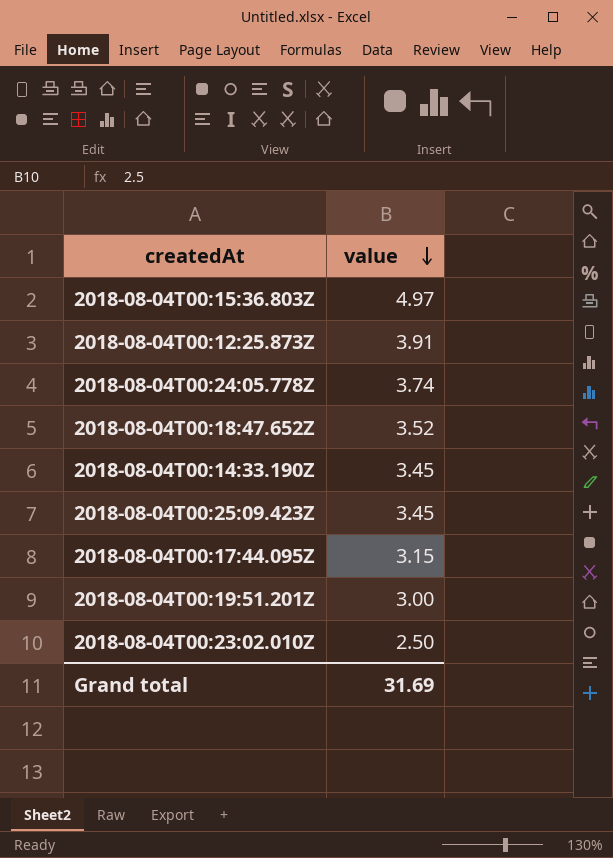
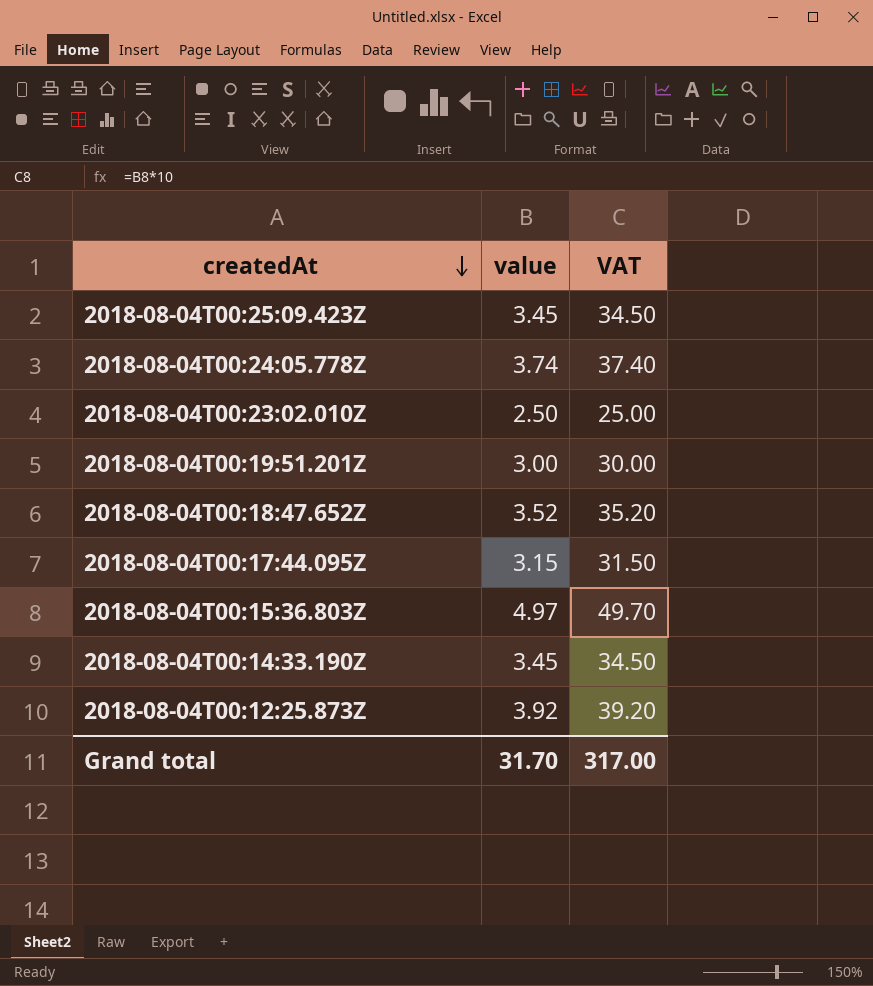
row order: value descending -> createdAt descending
column VAT | formula: none -> [value] * 10
2018-08-04T00:12:25.873Z | value: 3.91 -> 3.92
Grand total | value: 31.69 -> 31.70

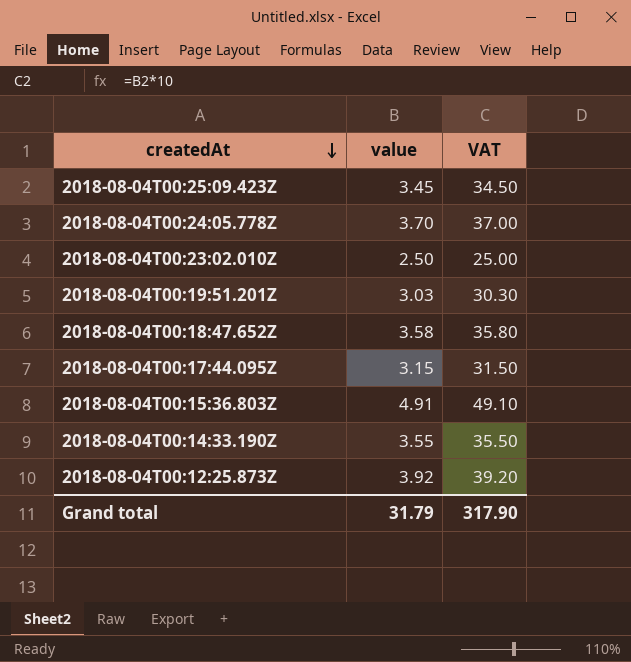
2018-08-04T00:24:05.778Z | value: 3.74 -> 3.70
2018-08-04T00:24:05.778Z | VAT: 37.40 -> 37.00
2018-08-04T00:19:51.201Z | value: 3.00 -> 3.03
2018-08-04T00:19:51.201Z | VAT: 30.00 -> 30.30
2018-08-04T00:18:47.652Z | value: 3.52 -> 3.58
2018-08-04T00:18:47.652Z | VAT: 35.20 -> 35.80
2018-08-04T00:15:36.803Z | value: 4.97 -> 4.91
2018-08-04T00:15:36.803Z | VAT: 49.70 -> 49.10
2018-08-04T00:14:33.190Z | value: 3.45 -> 3.55
2018-08-04T00:14:33.190Z | VAT: 34.50 -> 35.50
Grand total | value: 31.70 -> 31.79
Grand total | VAT: 317.00 -> 317.90

